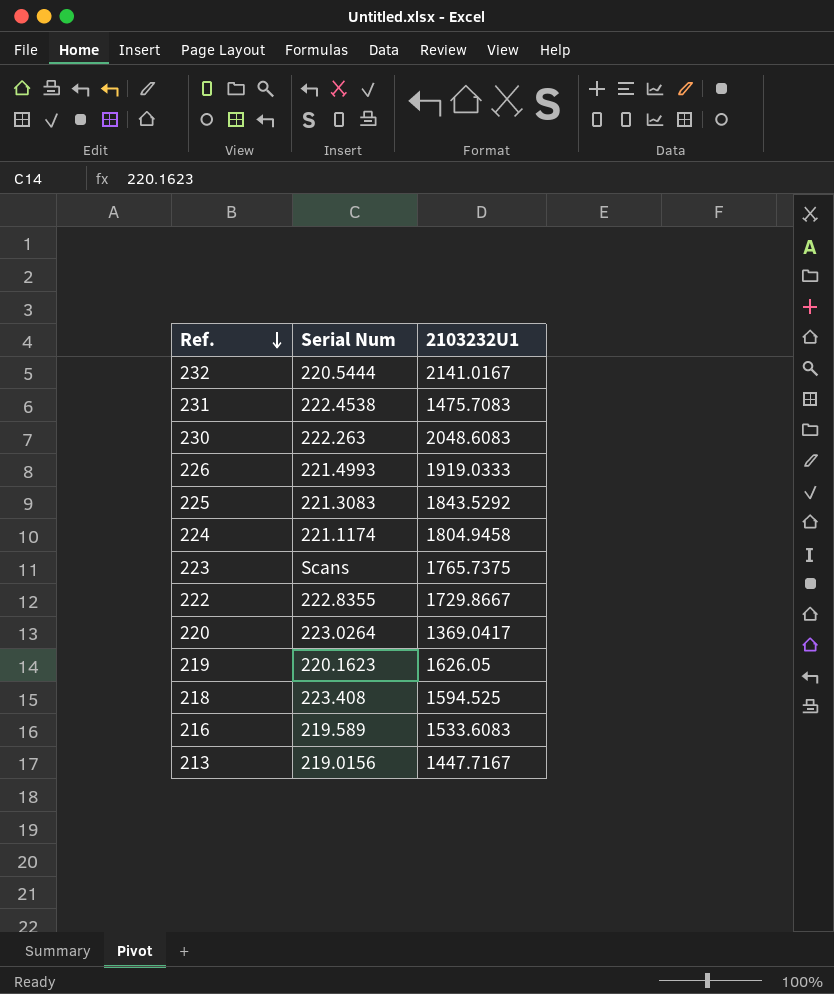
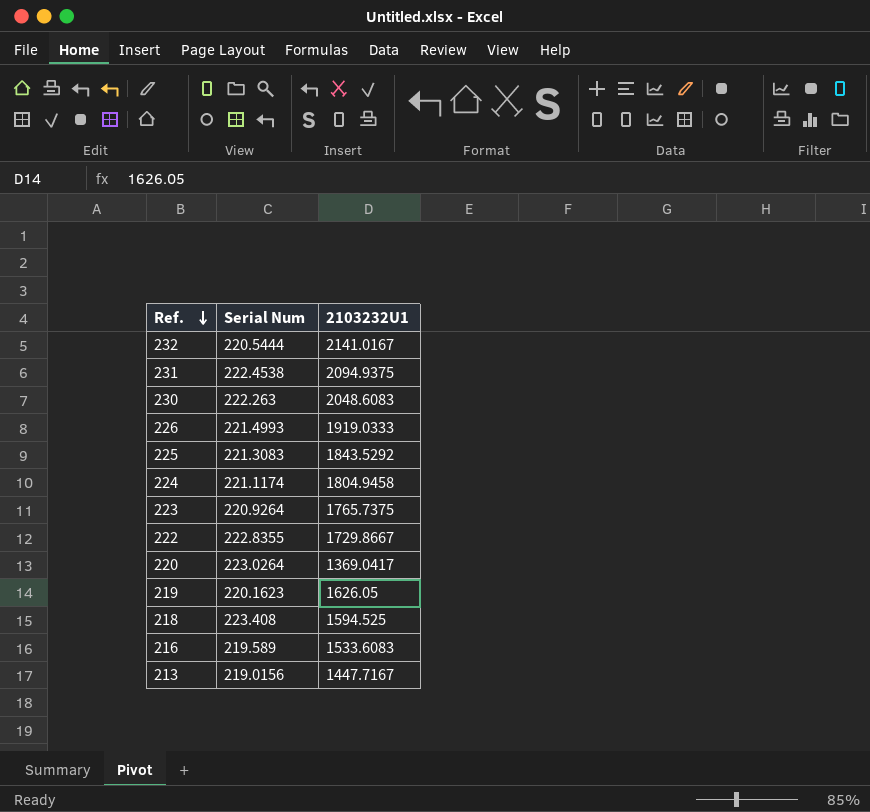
231 | 2103232U1: 1475.7083 -> 2094.9375
223 | Serial Num: Scans -> 220.9264

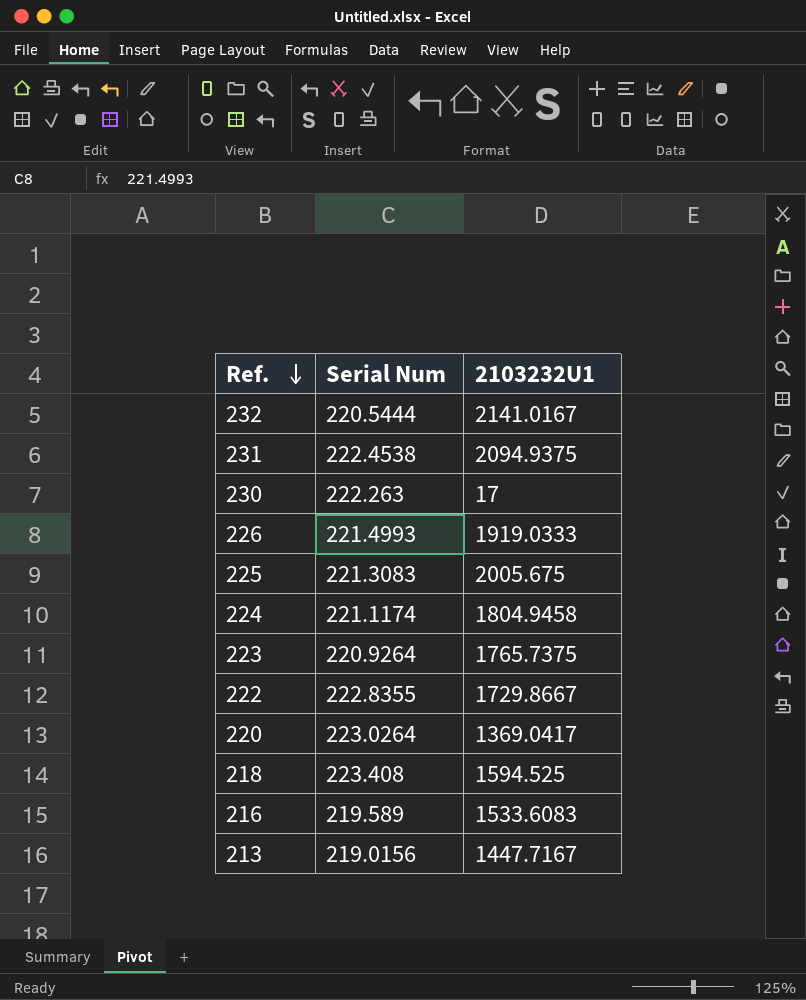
row 219: 220.1623 | 1626.05 -> none
230 | 2103232U1: 2048.6083 -> 17
225 | 2103232U1: 1843.5292 -> 2005.675

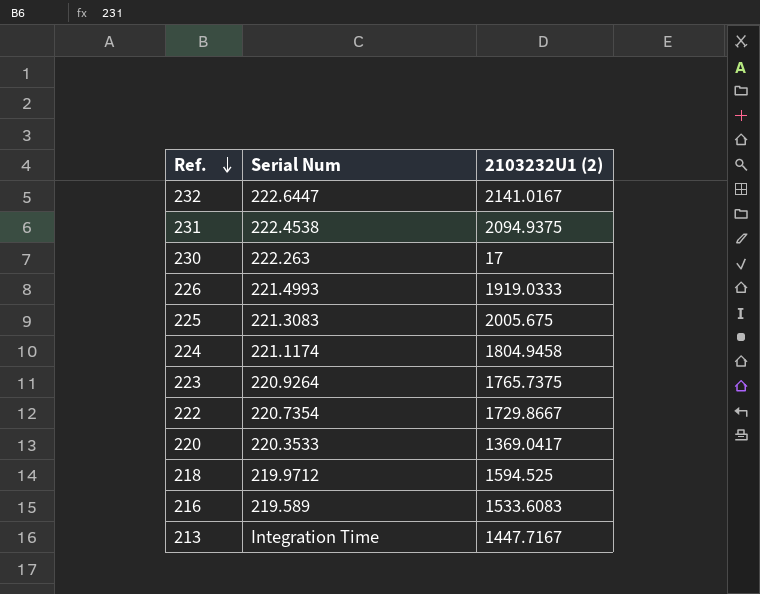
column name: 2103232U1 -> 2103232U1 (2)
232 | Serial Num: 220.5444 -> 222.6447
222 | Serial Num: 222.8355 -> 220.7354
220 | Serial Num: 223.0264 -> 220.3533
218 | Serial Num: 223.408 -> 219.9712
213 | Serial Num: 219.0156 -> Integration Time

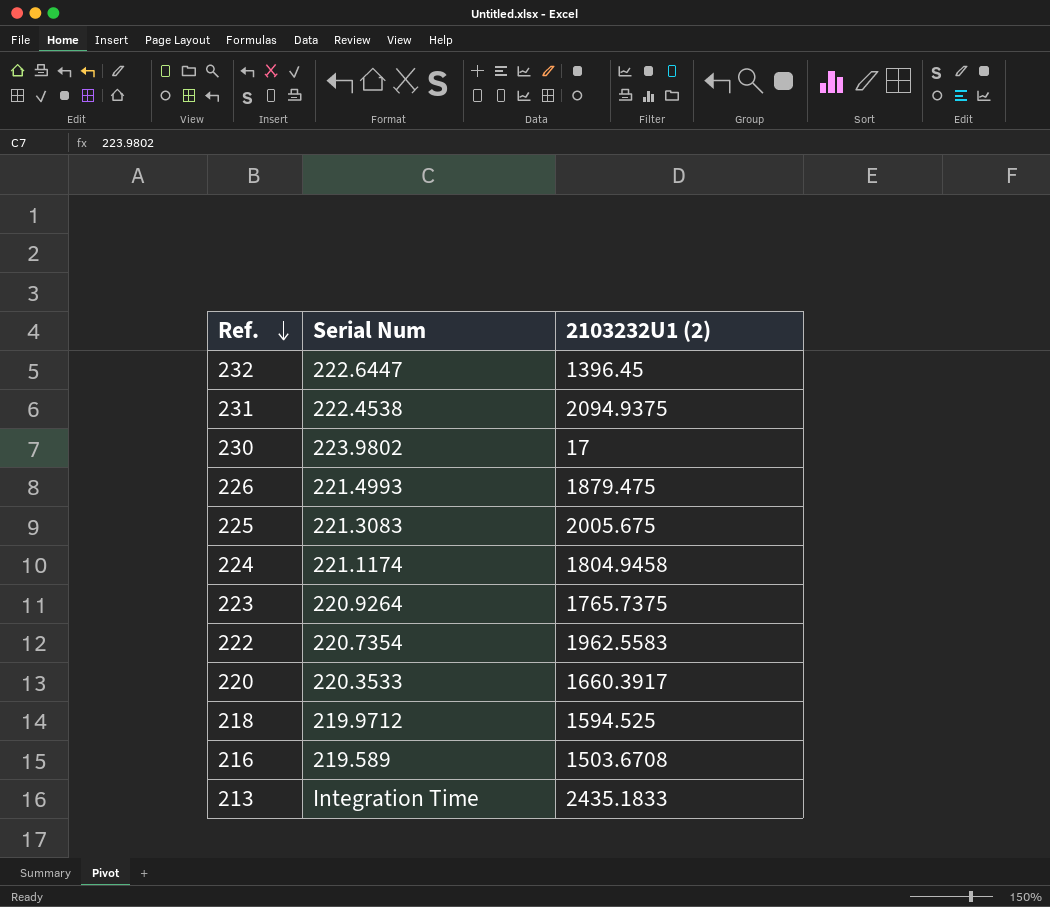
232 | 2103232U1 (2): 2141.0167 -> 1396.45
230 | Serial Num: 222.263 -> 223.9802
226 | 2103232U1 (2): 1919.0333 -> 1879.475
222 | 2103232U1 (2): 1729.8667 -> 1962.5583
220 | 2103232U1 (2): 1369.0417 -> 1660.3917
216 | 2103232U1 (2): 1533.6083 -> 1503.6708
213 | 2103232U1 (2): 1447.7167 -> 2435.1833

